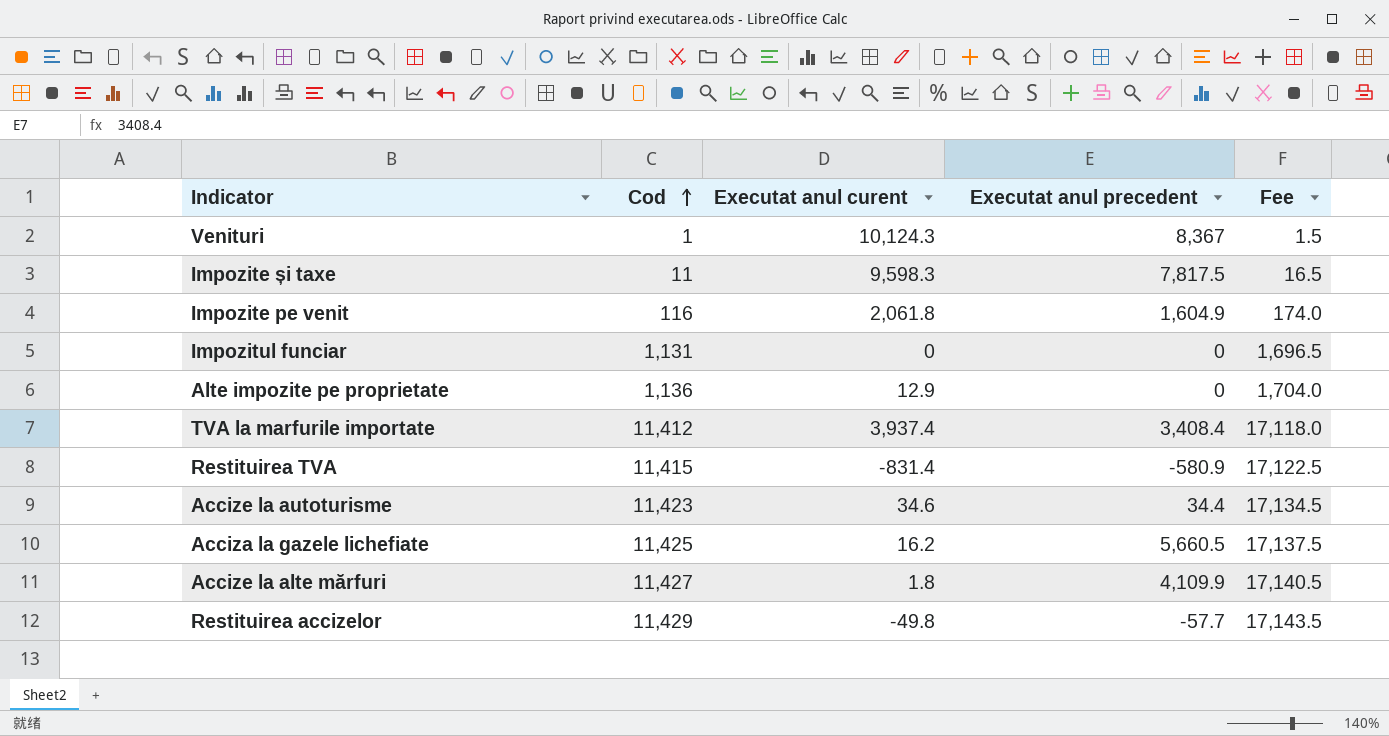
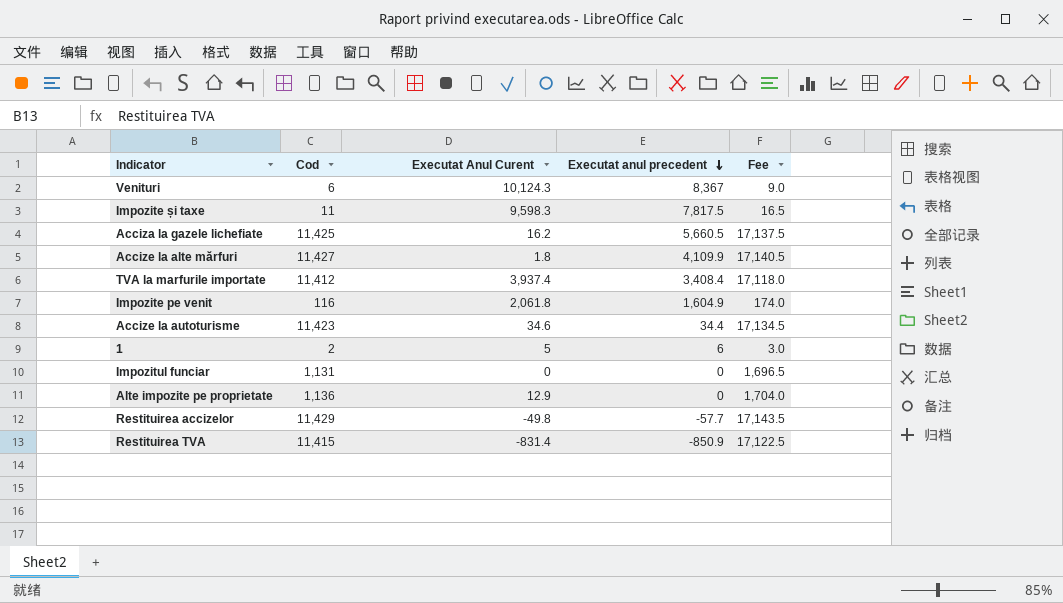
row order: Cod ascending -> Executat anul precedent descending
column name: Executat anul curent -> Executat Anul Curent
Venituri | Cod: 1 -> 6
Venituri | Fee: 1.5 -> 9.0
row 1: none -> 2 | 5 | 6 | 3.0
Restituirea TVA | Executat anul precedent: -580.9 -> -850.9

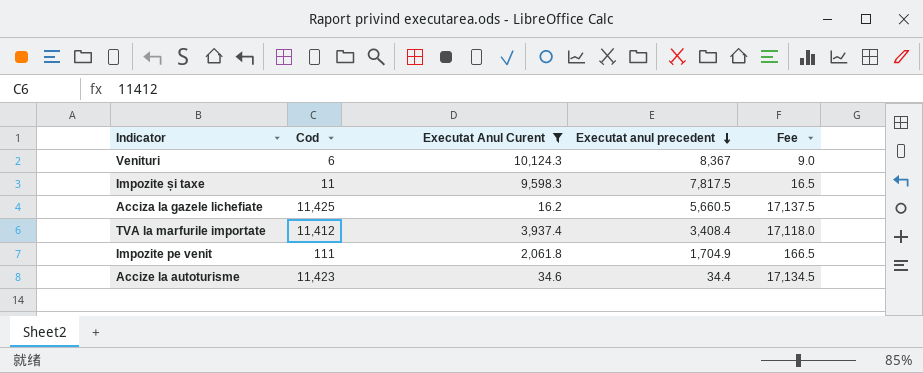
filter: none -> Executat Anul Curent >= 16.2
Impozite pe venit | Cod: 116 -> 111
Impozite pe venit | Executat anul precedent: 1,604.9 -> 1,704.9
Impozite pe venit | Fee: 174.0 -> 166.5

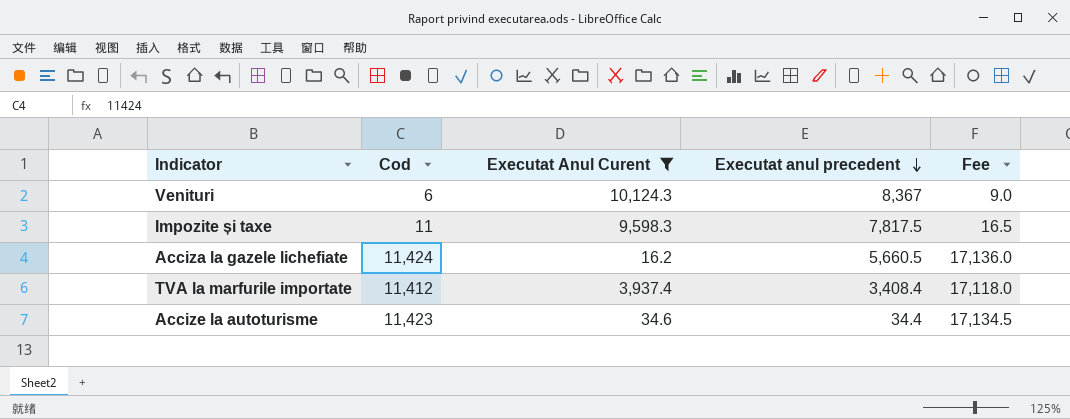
row Impozite pe venit: 111 | 2,061.8 | 1,704.9 | 166.5 -> none
Acciza la gazele lichefiate | Cod: 11,425 -> 11,424
Acciza la gazele lichefiate | Fee: 17,137.5 -> 17,136.0

